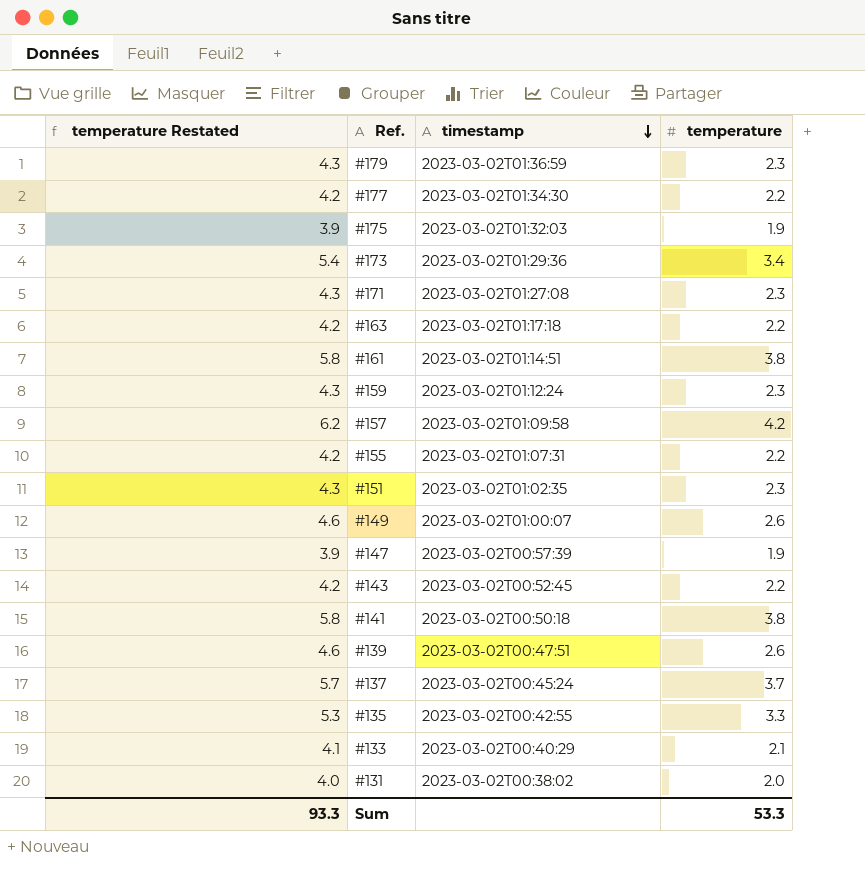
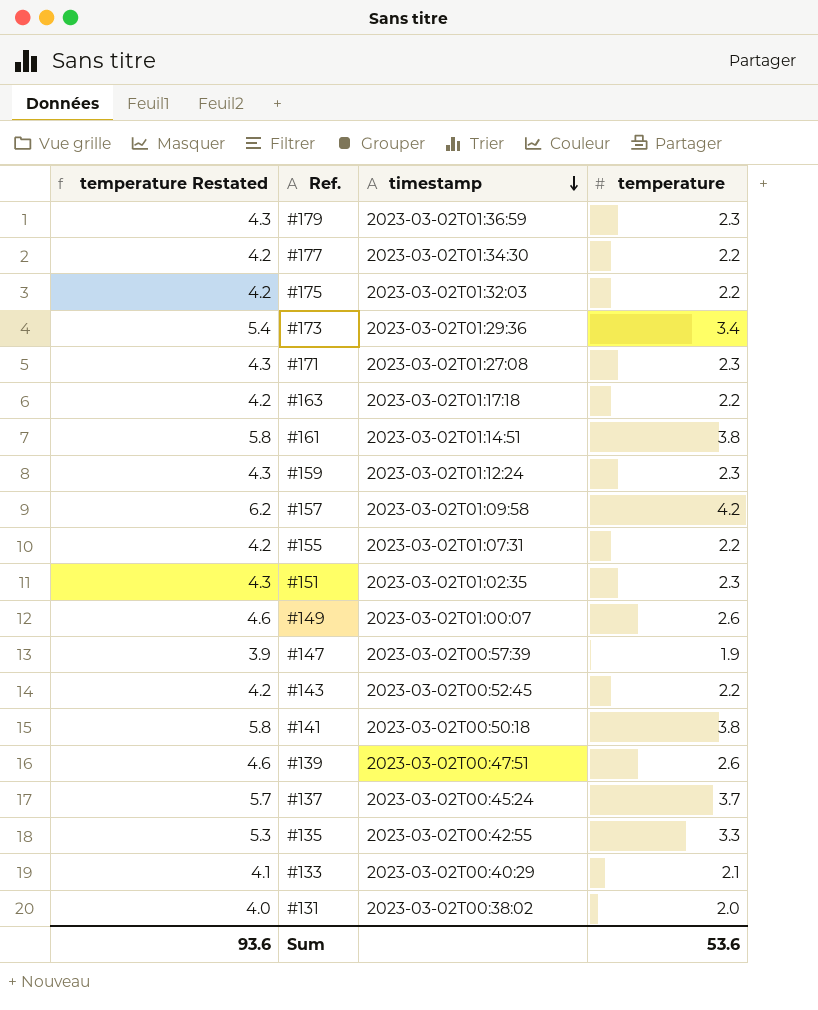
#175 | temperature Restated: 3.9 -> 4.2
#175 | temperature: 1.9 -> 2.2
Sum | temperature Restated: 93.3 -> 93.6
Sum | temperature: 53.3 -> 53.6

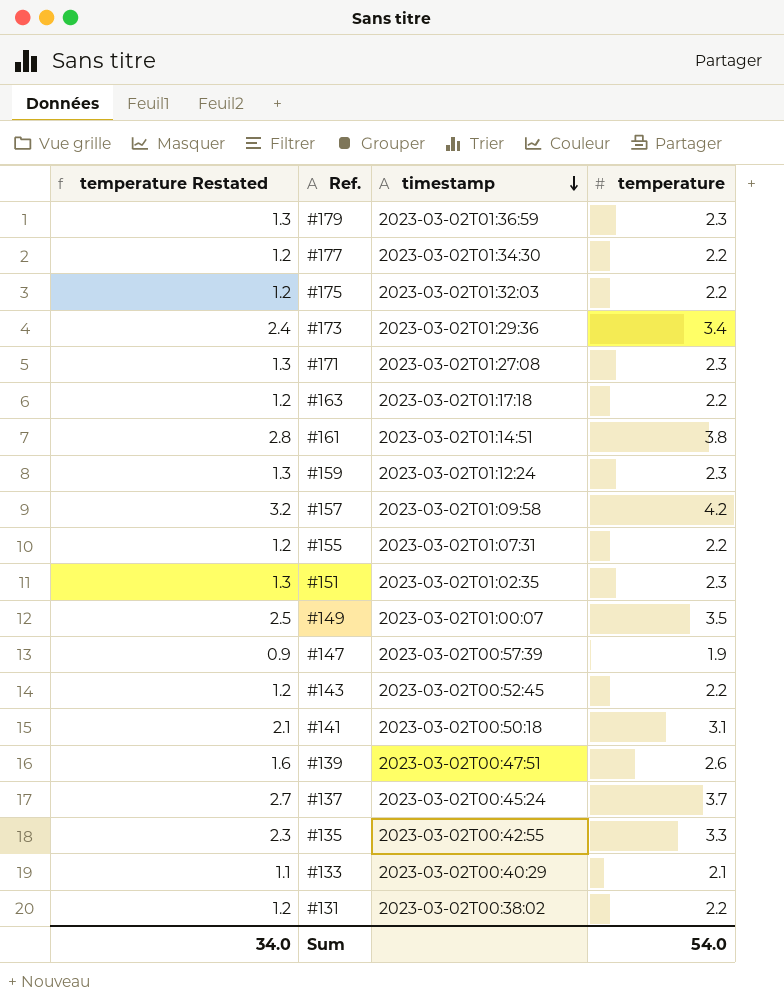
column temperature Restated | formula: [temperature] + 2 -> [temperature] - 1
#149 | temperature: 2.6 -> 3.5
#141 | temperature: 3.8 -> 3.1
#131 | temperature: 2.0 -> 2.2
Sum | temperature Restated: 93.6 -> 34.0
Sum | temperature: 53.6 -> 54.0

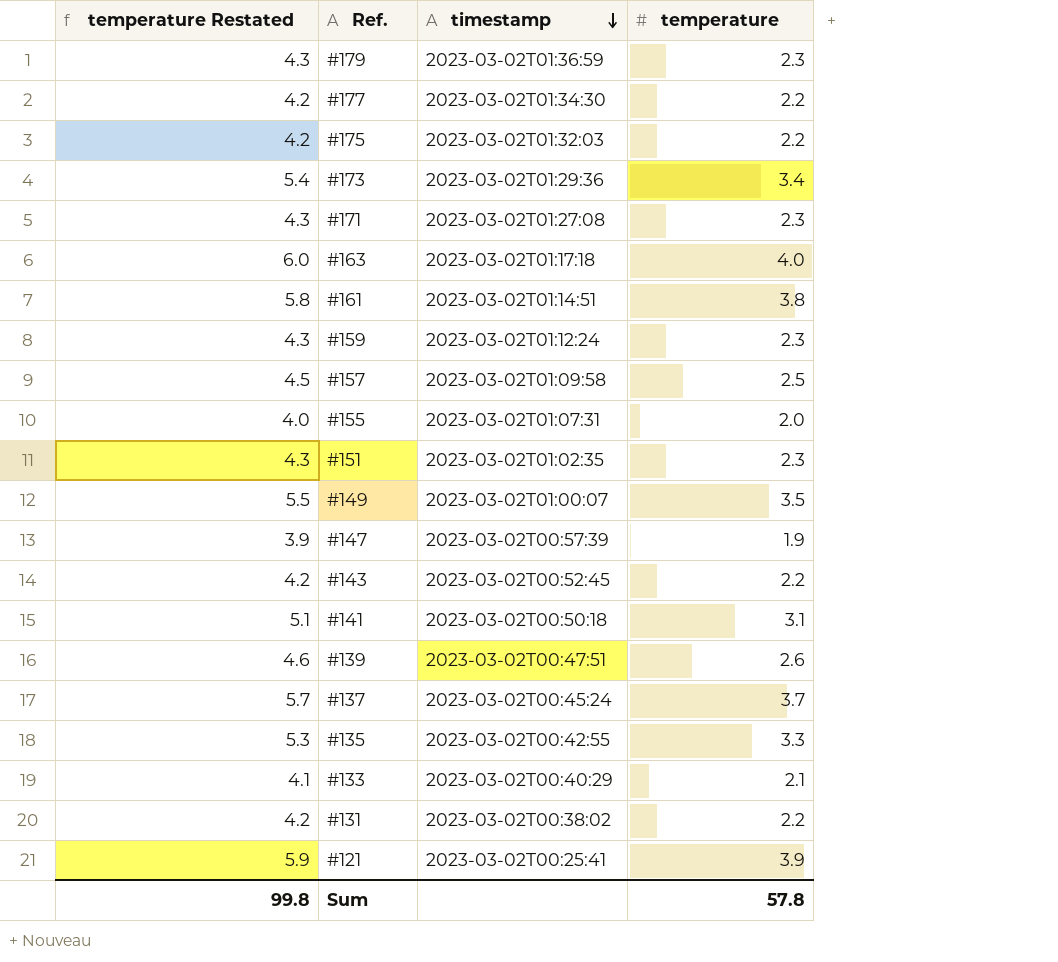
column temperature Restated | formula: [temperature] - 1 -> [temperature] + 2
#163 | temperature: 2.2 -> 4.0
#157 | temperature: 4.2 -> 2.5
#155 | temperature: 2.2 -> 2.0
row #121: none -> 5.9 | 2023-03-02T00:25:41 | 3.9
Sum | temperature Restated: 34.0 -> 99.8
Sum | temperature: 54.0 -> 57.8

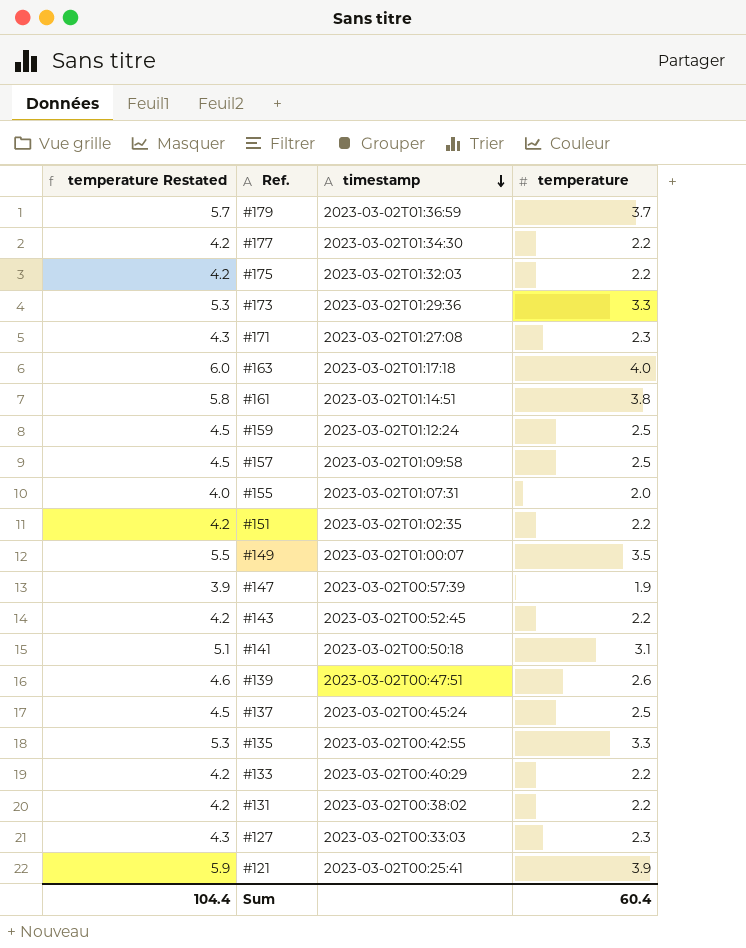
#179 | temperature Restated: 4.3 -> 5.7
#179 | temperature: 2.3 -> 3.7
#173 | temperature Restated: 5.4 -> 5.3
#173 | temperature: 3.4 -> 3.3
#159 | temperature Restated: 4.3 -> 4.5
#159 | temperature: 2.3 -> 2.5
#151 | temperature Restated: 4.3 -> 4.2
#151 | temperature: 2.3 -> 2.2
#137 | temperature Restated: 5.7 -> 4.5
#137 | temperature: 3.7 -> 2.5
#133 | temperature Restated: 4.1 -> 4.2
#133 | temperature: 2.1 -> 2.2
row #127: none -> 4.3 | 2023-03-02T00:33:03 | 2.3
Sum | temperature Restated: 99.8 -> 104.4
Sum | temperature: 57.8 -> 60.4

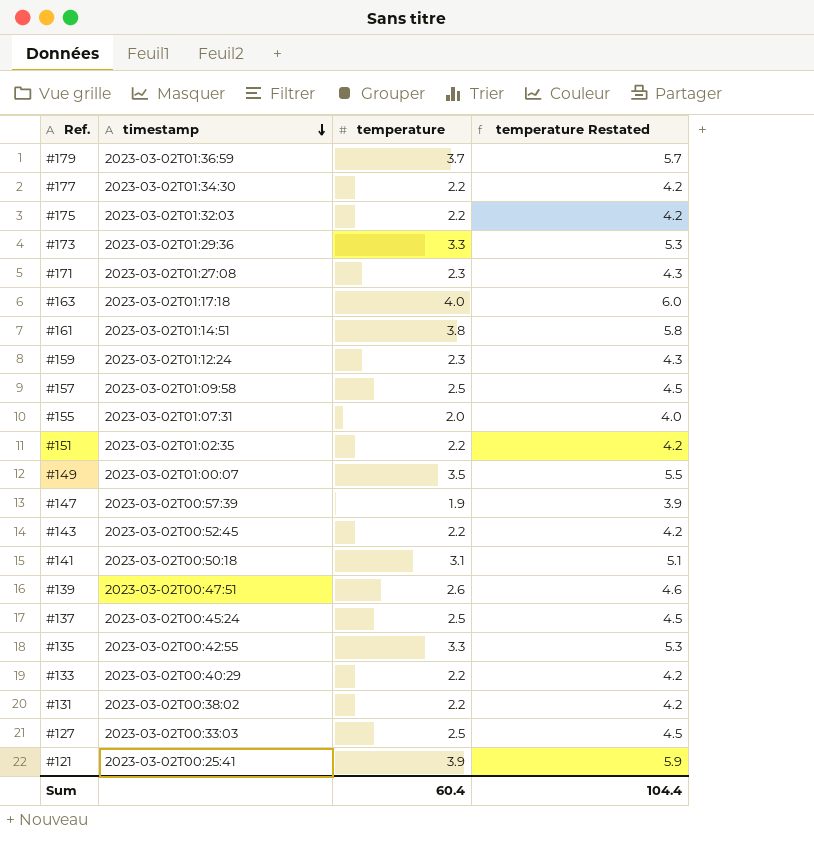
column temperature Restated | position: 1 -> 4
#159 | temperature: 2.5 -> 2.3
#159 | temperature Restated: 4.5 -> 4.3
#127 | temperature: 2.3 -> 2.5
#127 | temperature Restated: 4.3 -> 4.5

